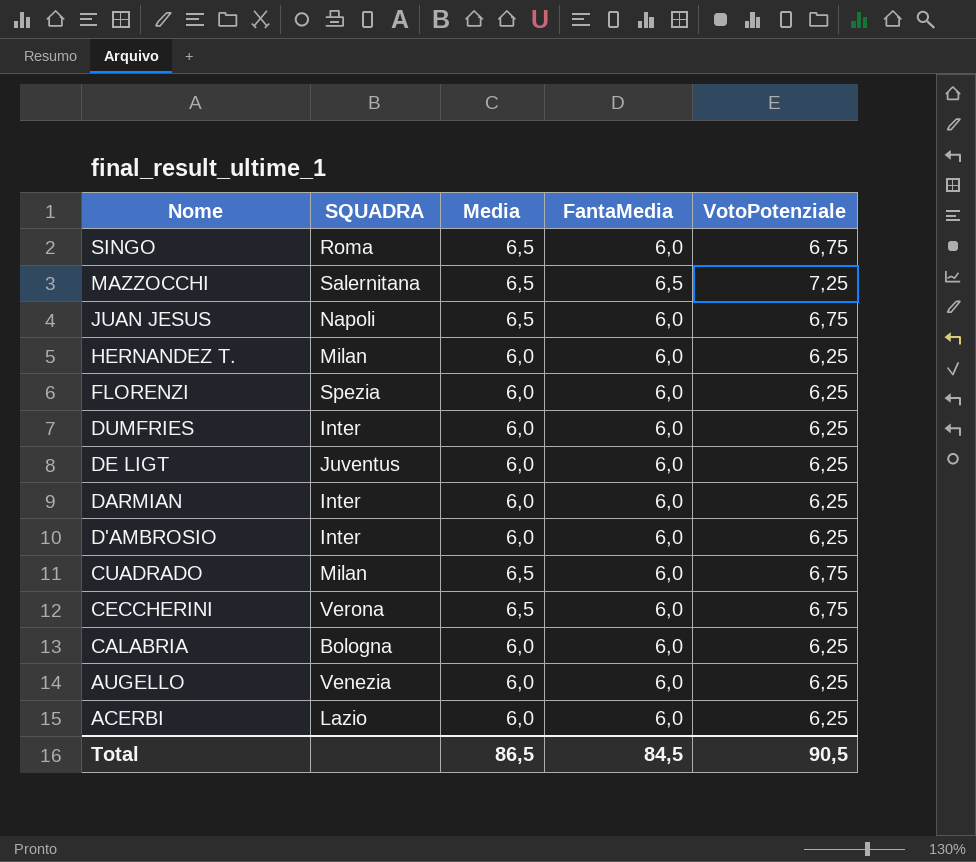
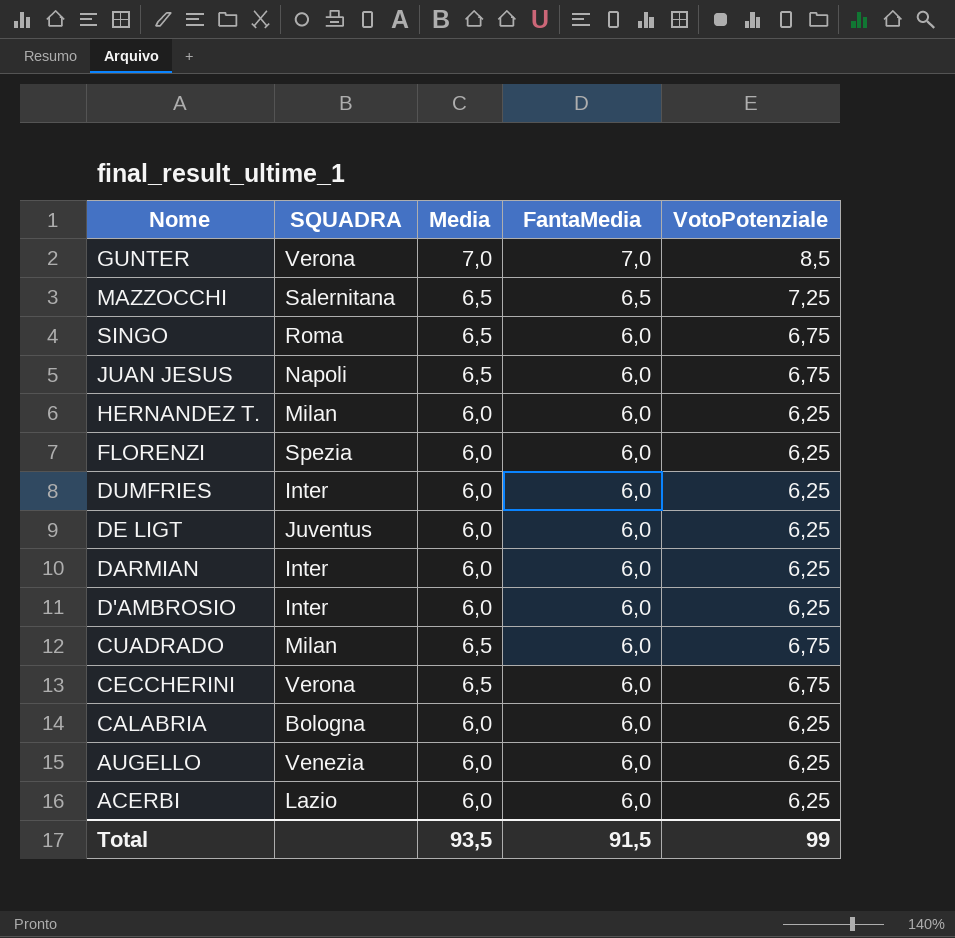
row order: Nome descending -> FantaMedia descending
row GUNTER: none -> Verona | 7,0 | 7,0 | 8,5
Total | Media: 86,5 -> 93,5
Total | FantaMedia: 84,5 -> 91,5
Total | VotoPotenziale: 90,5 -> 99

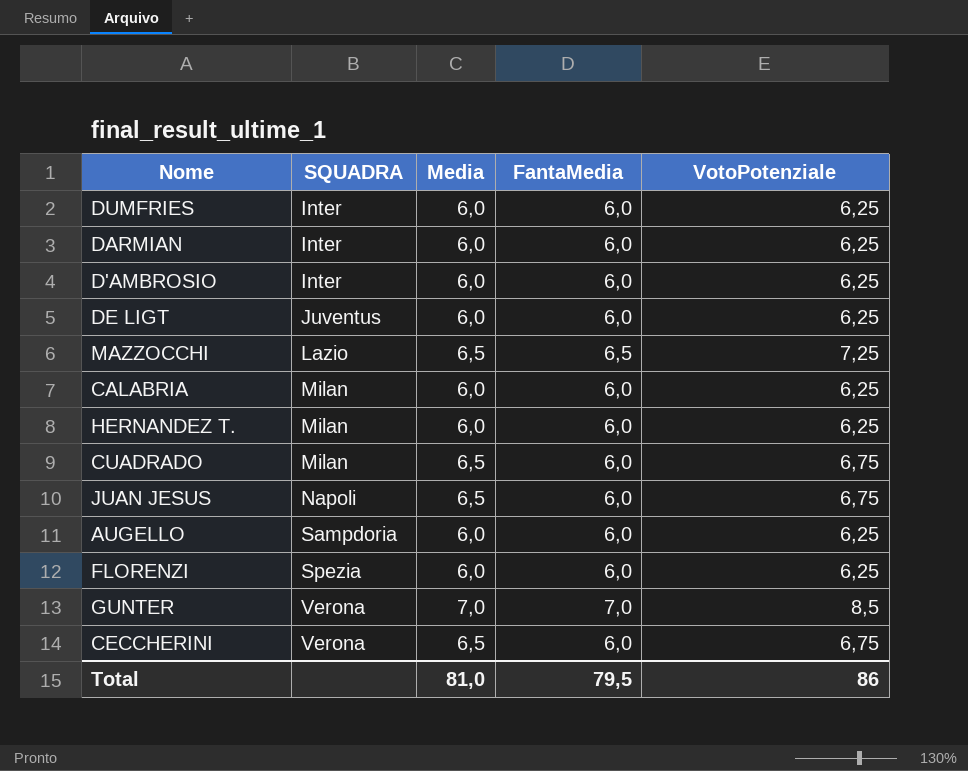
row order: FantaMedia descending -> SQUADRA ascending
row SINGO: Roma | 6,5 | 6,0 | 6,75 -> none
row ACERBI: Lazio | 6,0 | 6,0 | 6,25 -> none
MAZZOCCHI | SQUADRA: Salernitana -> Lazio
CALABRIA | SQUADRA: Bologna -> Milan
AUGELLO | SQUADRA: Venezia -> Sampdoria
Total | Media: 93,5 -> 81,0
Total | FantaMedia: 91,5 -> 79,5
Total | VotoPotenziale: 99 -> 86

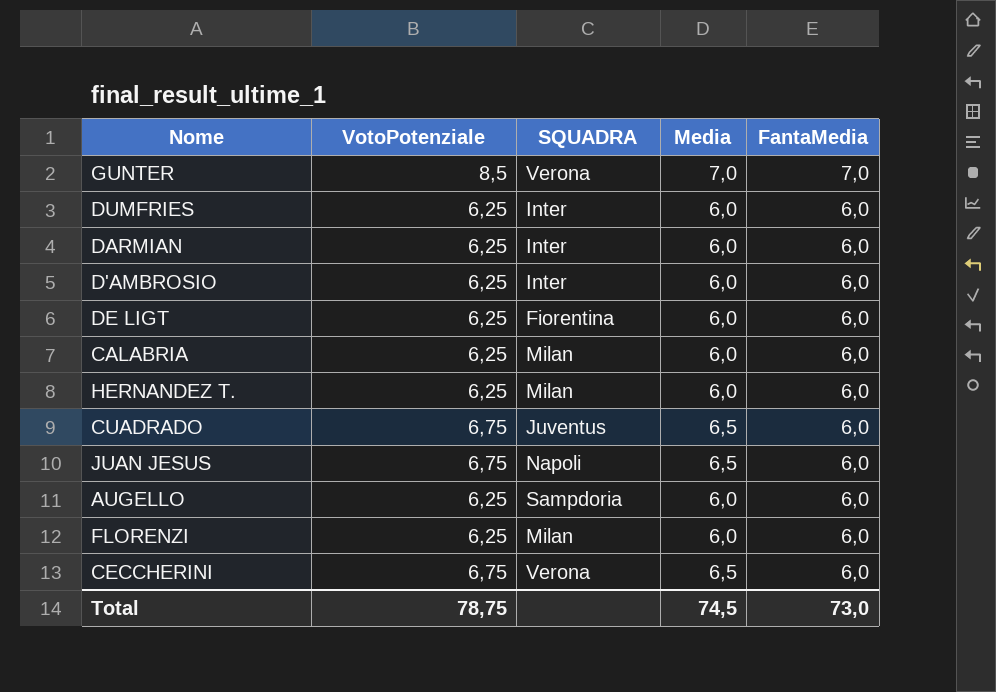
row order: SQUADRA ascending -> FantaMedia descending
column VotoPotenziale | position: 5 -> 2
row MAZZOCCHI: Lazio | 6,5 | 6,5 | 7,25 -> none
DE LIGT | SQUADRA: Juventus -> Fiorentina
CUADRADO | SQUADRA: Milan -> Juventus
FLORENZI | SQUADRA: Spezia -> Milan
Total | VotoPotenziale: 86 -> 78,75
Total | Media: 81,0 -> 74,5
Total | FantaMedia: 79,5 -> 73,0

